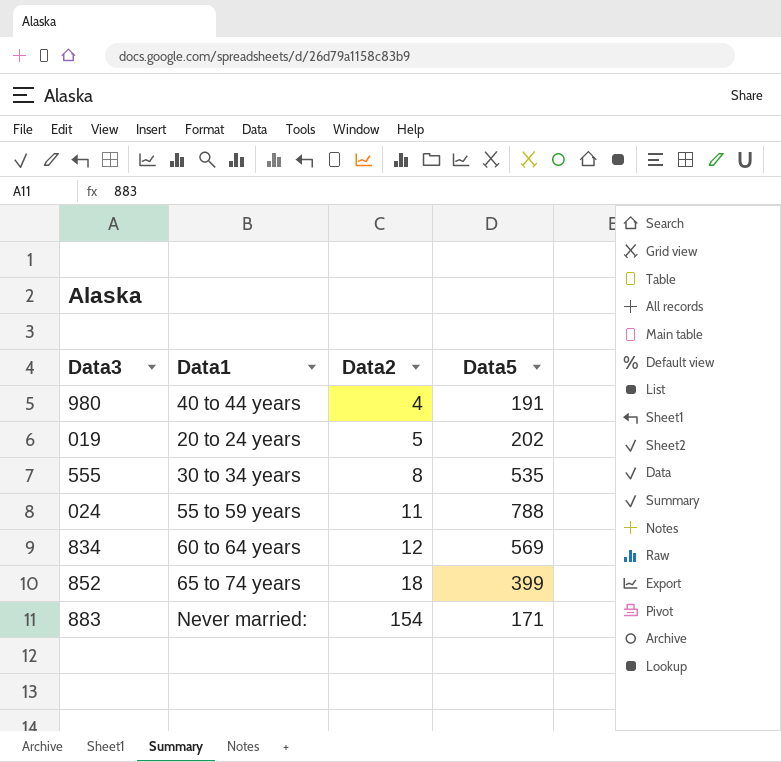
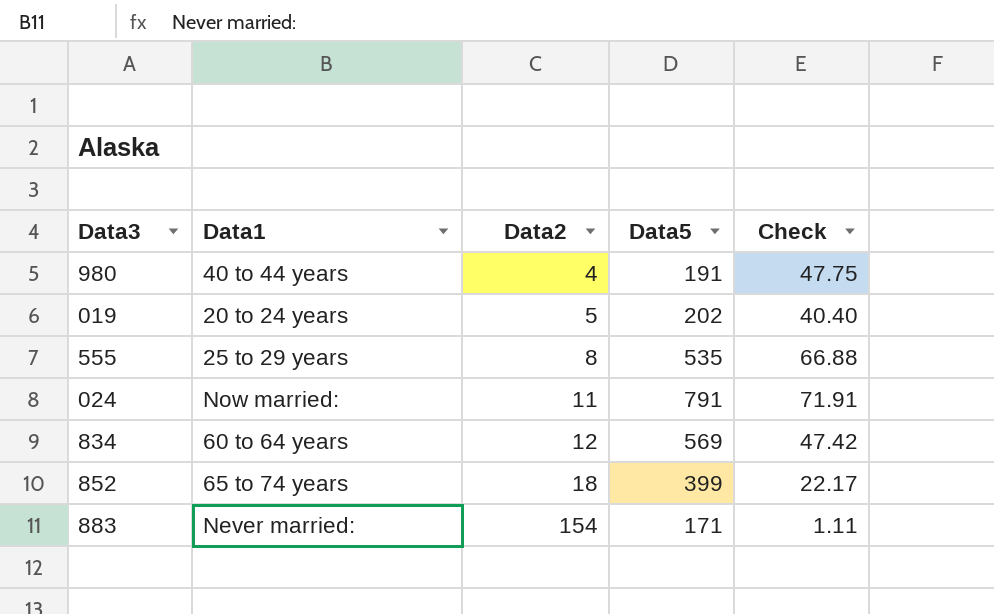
column Check | formula: none -> [Data5] / [Data2]
555 | Data1: 30 to 34 years -> 25 to 29 years
024 | Data1: 55 to 59 years -> Now married:
024 | Data5: 788 -> 791

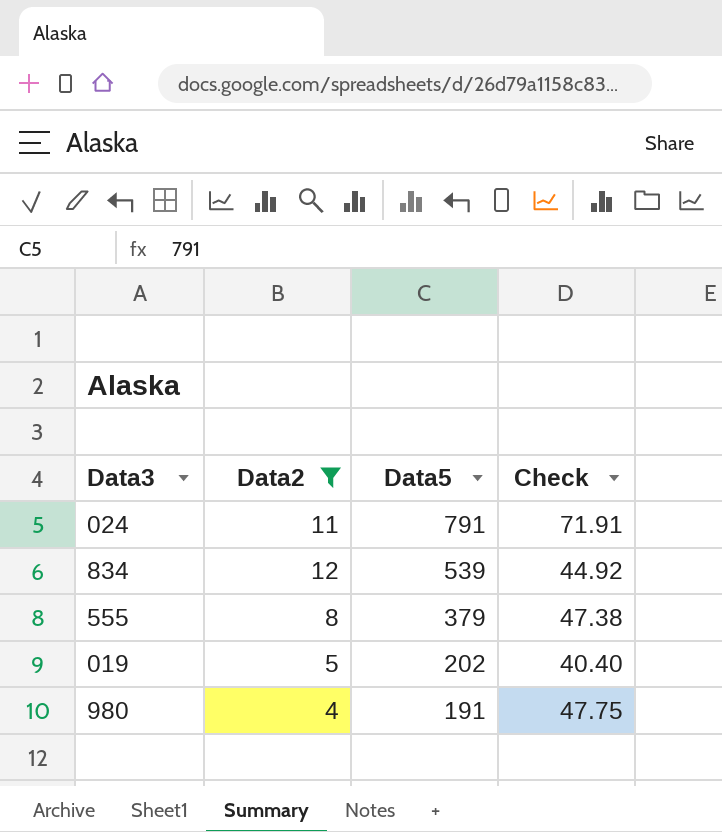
filter: none -> Data2 <= 12
row order: Data2 ascending -> Data5 descending
column Data1 | position: 2 -> none
834 | Data5: 569 -> 539
834 | Check: 47.42 -> 44.92
555 | Data5: 535 -> 379
555 | Check: 66.88 -> 47.38

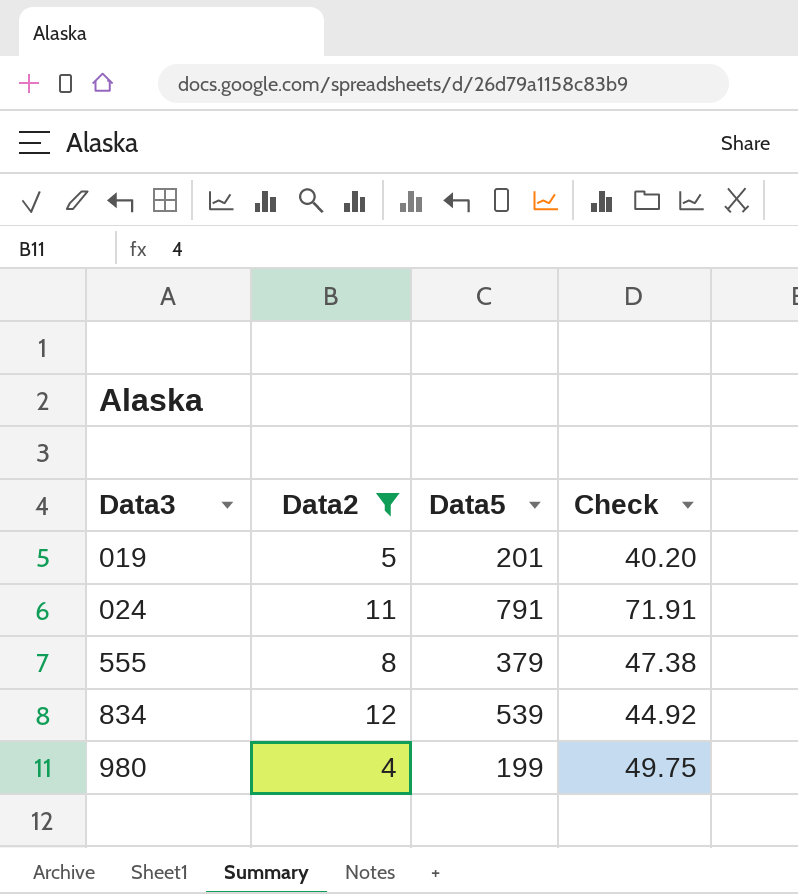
row order: Data5 descending -> Data3 ascending
019 | Data5: 202 -> 201
019 | Check: 40.40 -> 40.20
980 | Data5: 191 -> 199
980 | Check: 47.75 -> 49.75

